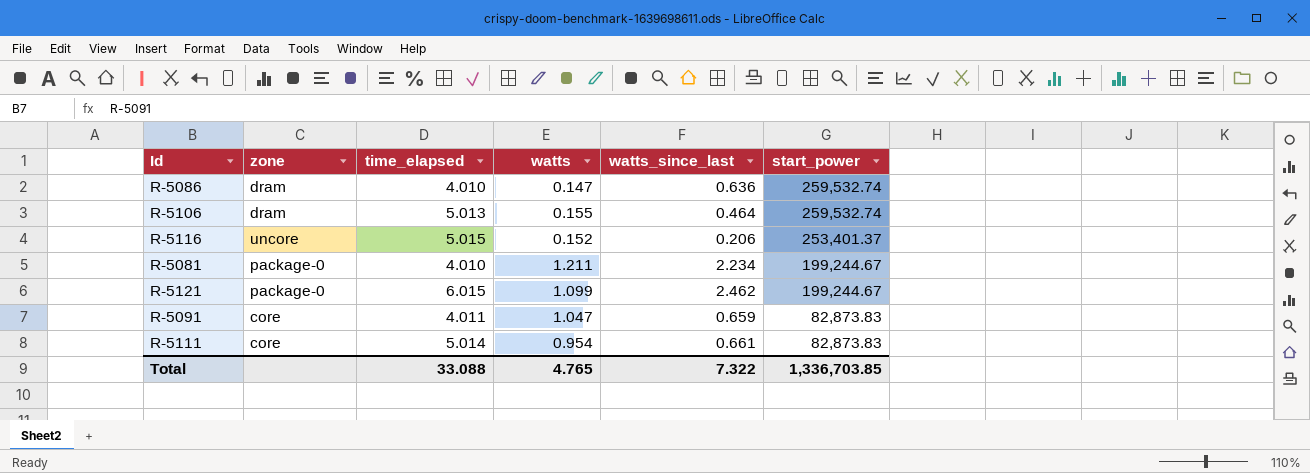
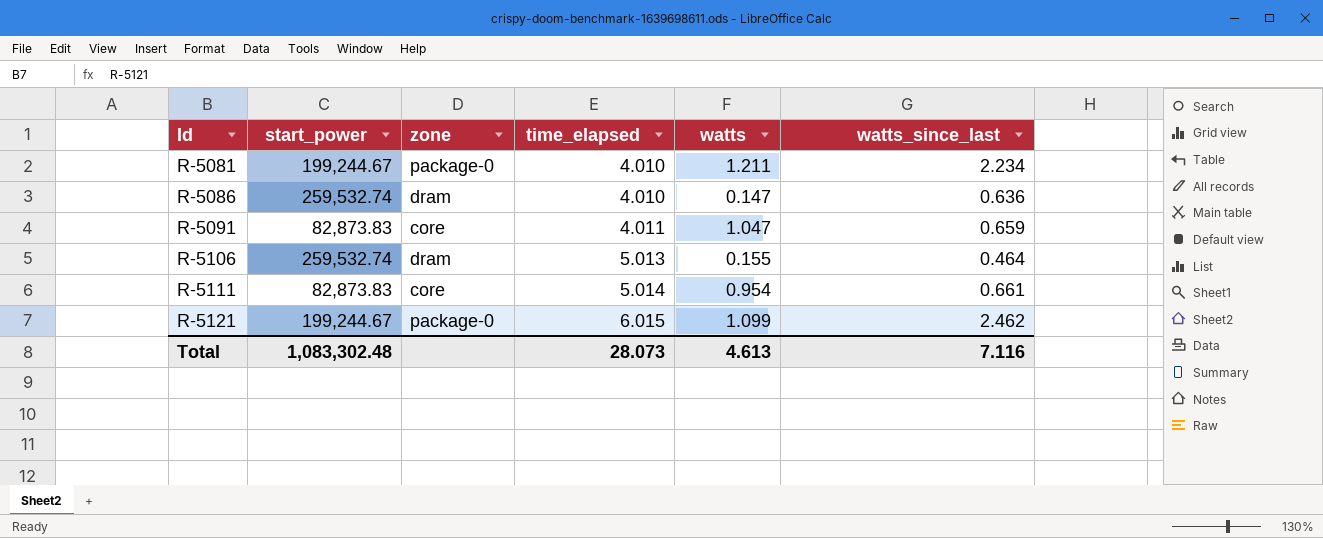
row order: start_power descending -> Id ascending
column start_power | position: 6 -> 2
row R-5116: uncore | 5.015 | 0.152 | 0.206 | 253,401.37 -> none
Total | start_power: 1,336,703.85 -> 1,083,302.48
Total | time_elapsed: 33.088 -> 28.073
Total | watts: 4.765 -> 4.613
Total | watts_since_last: 7.322 -> 7.116

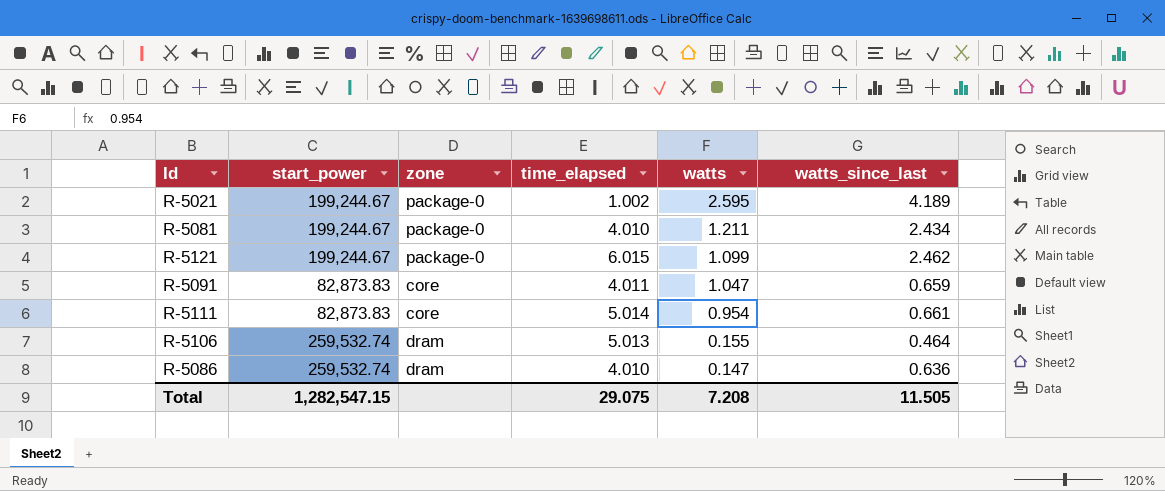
row order: Id ascending -> watts descending
row R-5021: none -> 199,244.67 | package-0 | 1.002 | 2.595 | 4.189
R-5081 | watts_since_last: 2.234 -> 2.434
Total | start_power: 1,083,302.48 -> 1,282,547.15
Total | time_elapsed: 28.073 -> 29.075
Total | watts: 4.613 -> 7.208
Total | watts_since_last: 7.116 -> 11.505

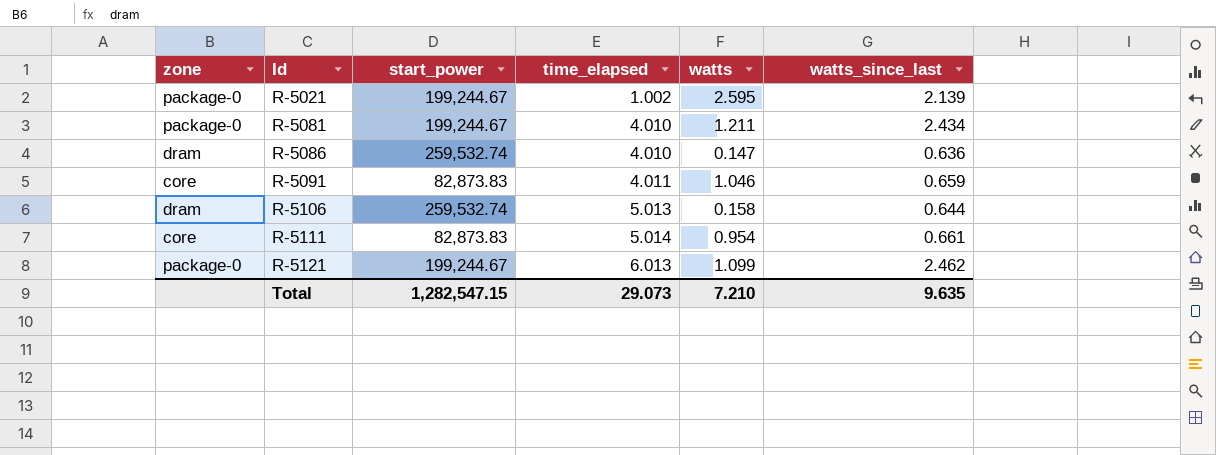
row order: watts descending -> Id ascending
column zone | position: 3 -> 1
R-5021 | watts_since_last: 4.189 -> 2.139
R-5091 | watts: 1.047 -> 1.046
R-5106 | watts: 0.155 -> 0.158
R-5106 | watts_since_last: 0.464 -> 0.644
R-5121 | time_elapsed: 6.015 -> 6.013
Total | time_elapsed: 29.075 -> 29.073
Total | watts: 7.208 -> 7.210
Total | watts_since_last: 11.505 -> 9.635

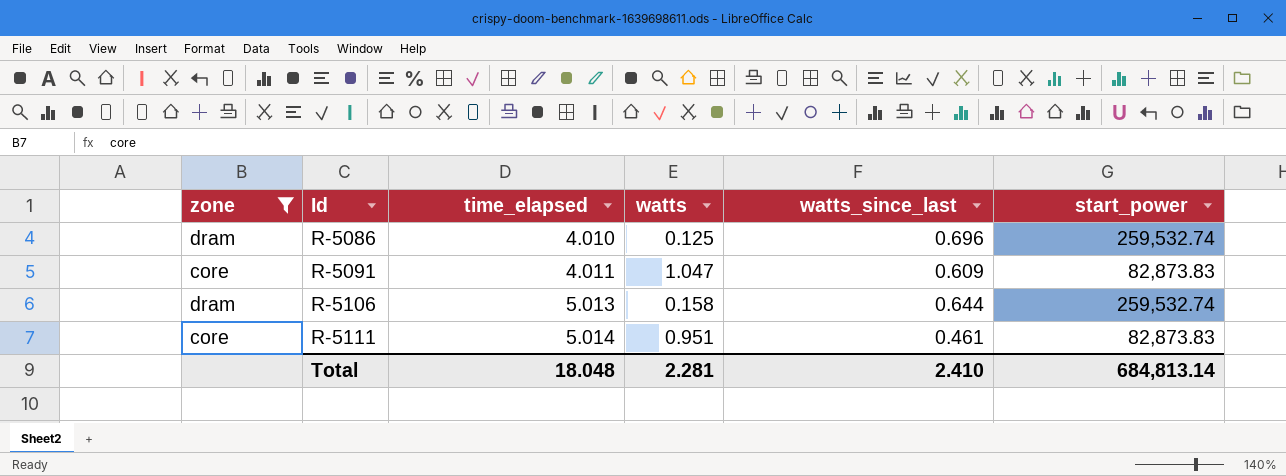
filter: none -> zone != package-0
column start_power | position: 3 -> 6
R-5086 | watts: 0.147 -> 0.125
R-5086 | watts_since_last: 0.636 -> 0.696
R-5091 | watts: 1.046 -> 1.047
R-5091 | watts_since_last: 0.659 -> 0.609
R-5111 | watts: 0.954 -> 0.951
R-5111 | watts_since_last: 0.661 -> 0.461
Total | time_elapsed: 29.073 -> 18.048
Total | watts: 7.210 -> 2.281
Total | watts_since_last: 9.635 -> 2.410
Total | start_power: 1,282,547.15 -> 684,813.14

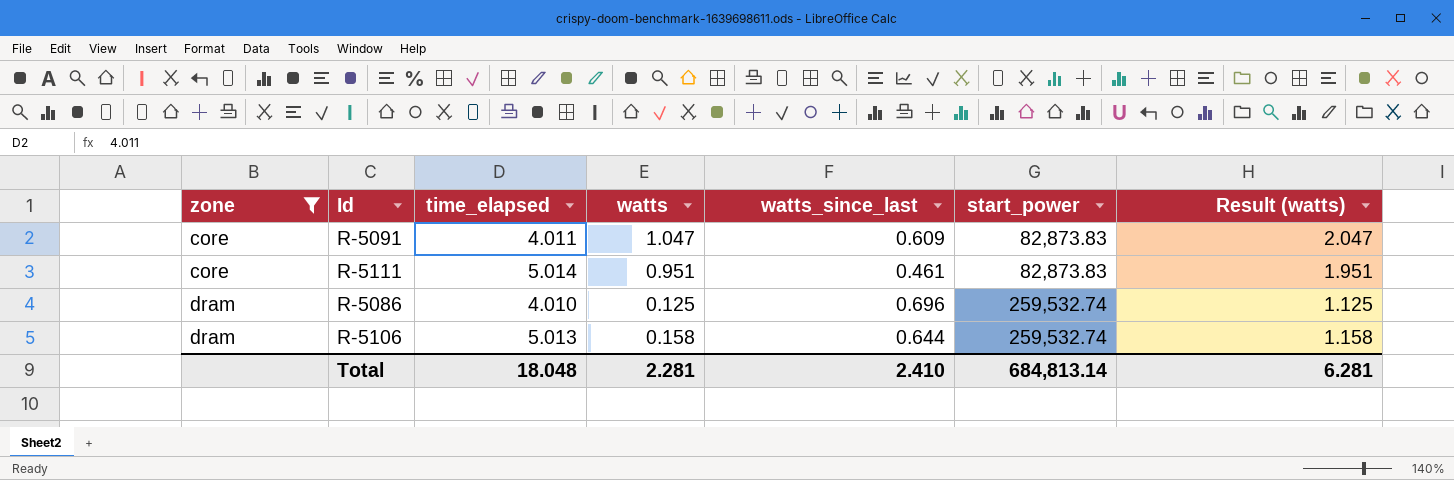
row order: Id ascending -> zone ascending
column Result (watts) | formula: none -> [watts] + 1

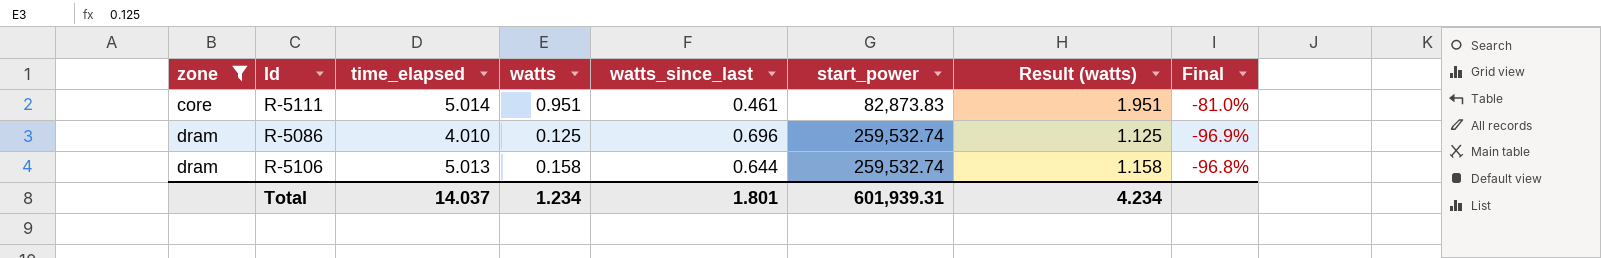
column Final | formula: none -> ([watts] - [time_elapsed]) / [time_elapsed]
row R-5091: core | 4.011 | 1.047 | 0.609 | 82,873.83 | 2.047 -> none
Total | time_elapsed: 18.048 -> 14.037
Total | watts: 2.281 -> 1.234
Total | watts_since_last: 2.410 -> 1.801
Total | start_power: 684,813.14 -> 601,939.31
Total | Result (watts): 6.281 -> 4.234

